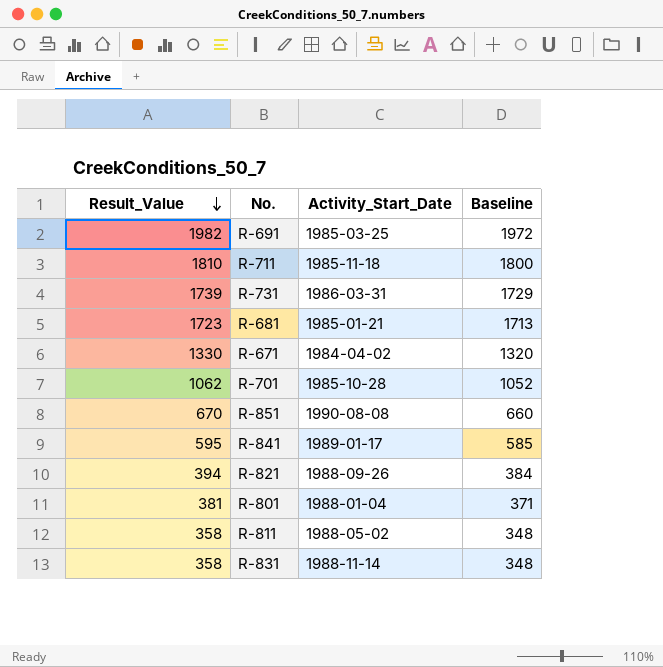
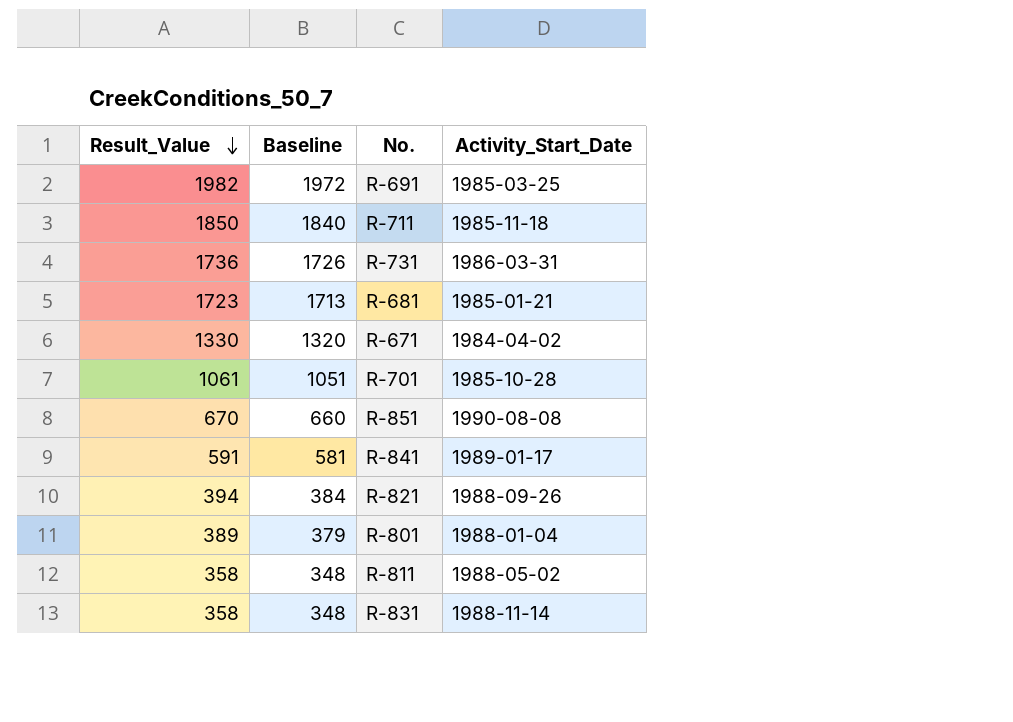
column Baseline | position: 4 -> 2
R-711 | Result_Value: 1810 -> 1850
R-711 | Baseline: 1800 -> 1840
R-731 | Result_Value: 1739 -> 1736
R-731 | Baseline: 1729 -> 1726
R-701 | Result_Value: 1062 -> 1061
R-701 | Baseline: 1052 -> 1051
R-841 | Result_Value: 595 -> 591
R-841 | Baseline: 585 -> 581
R-801 | Result_Value: 381 -> 389
R-801 | Baseline: 371 -> 379

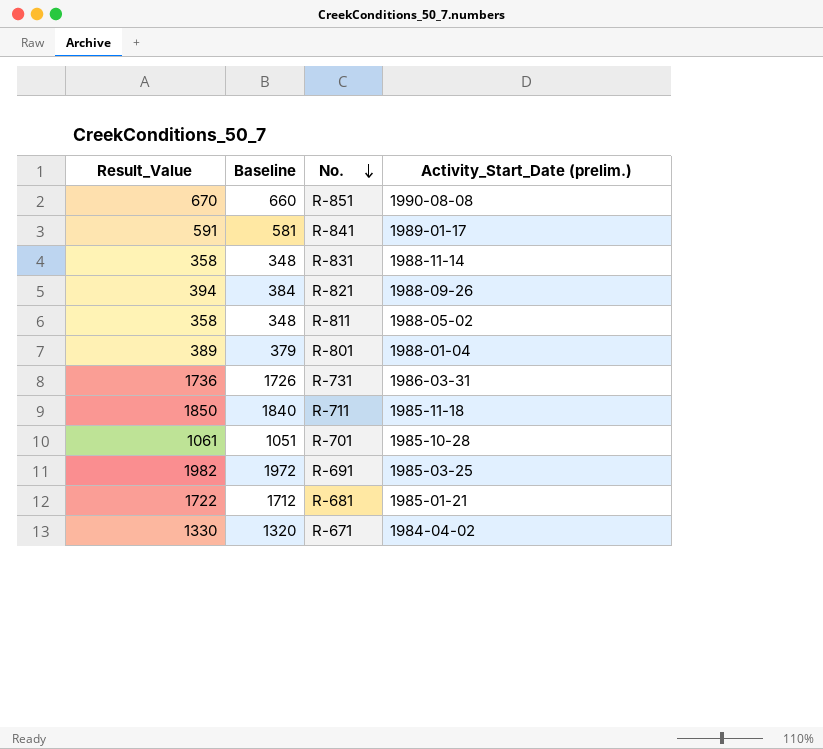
row order: Result_Value descending -> No. descending
column name: Activity_Start_Date -> Activity_Start_Date (prelim.)
R-681 | Result_Value: 1723 -> 1722
R-681 | Baseline: 1713 -> 1712

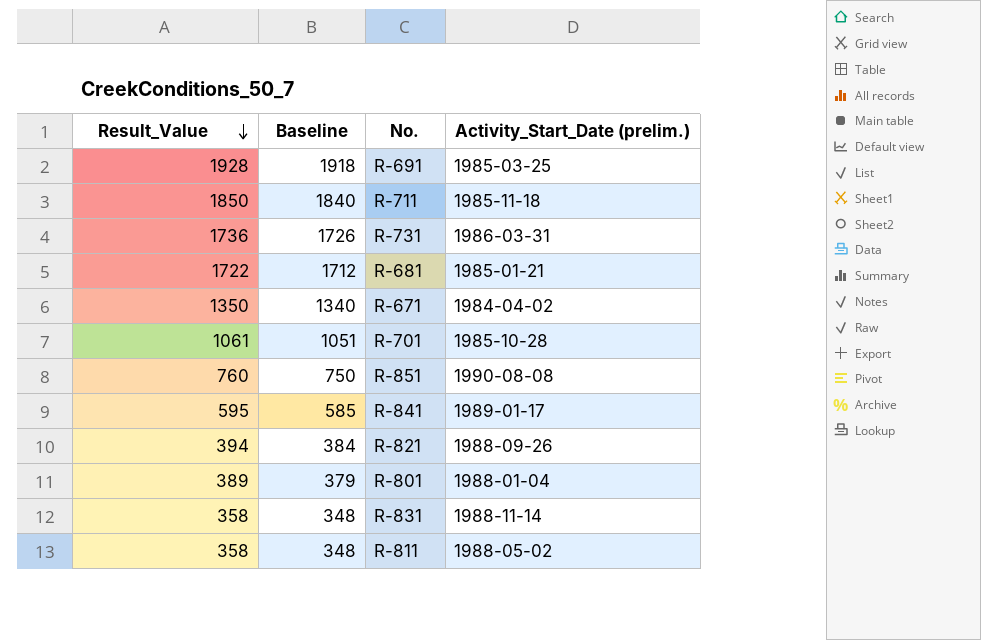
row order: No. descending -> Result_Value descending
R-691 | Result_Value: 1982 -> 1928
R-691 | Baseline: 1972 -> 1918
R-671 | Result_Value: 1330 -> 1350
R-671 | Baseline: 1320 -> 1340
R-851 | Result_Value: 670 -> 760
R-851 | Baseline: 660 -> 750
R-841 | Result_Value: 591 -> 595
R-841 | Baseline: 581 -> 585

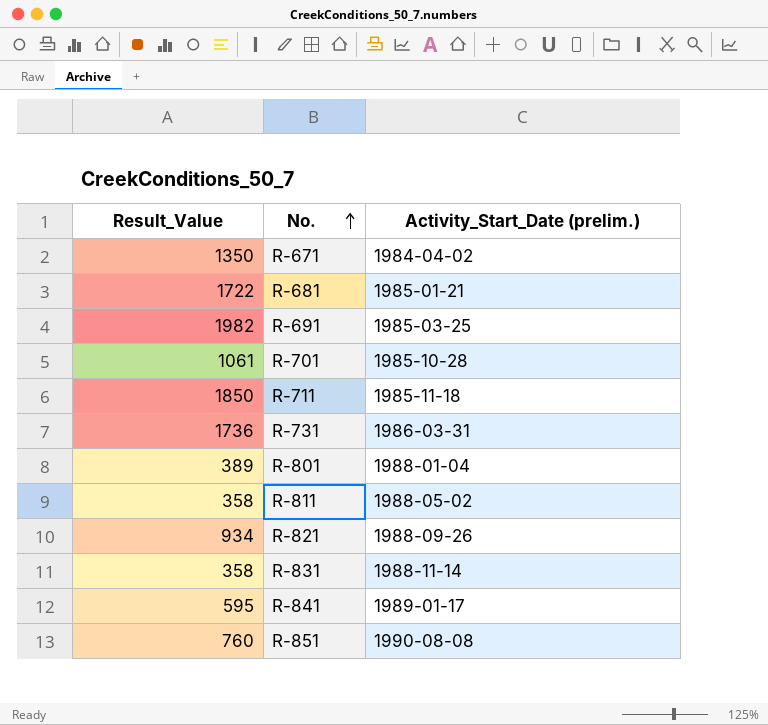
row order: Result_Value descending -> No. ascending
column Baseline | formula: [Result_Value] - 10 -> none
R-691 | Result_Value: 1928 -> 1982
R-821 | Result_Value: 394 -> 934

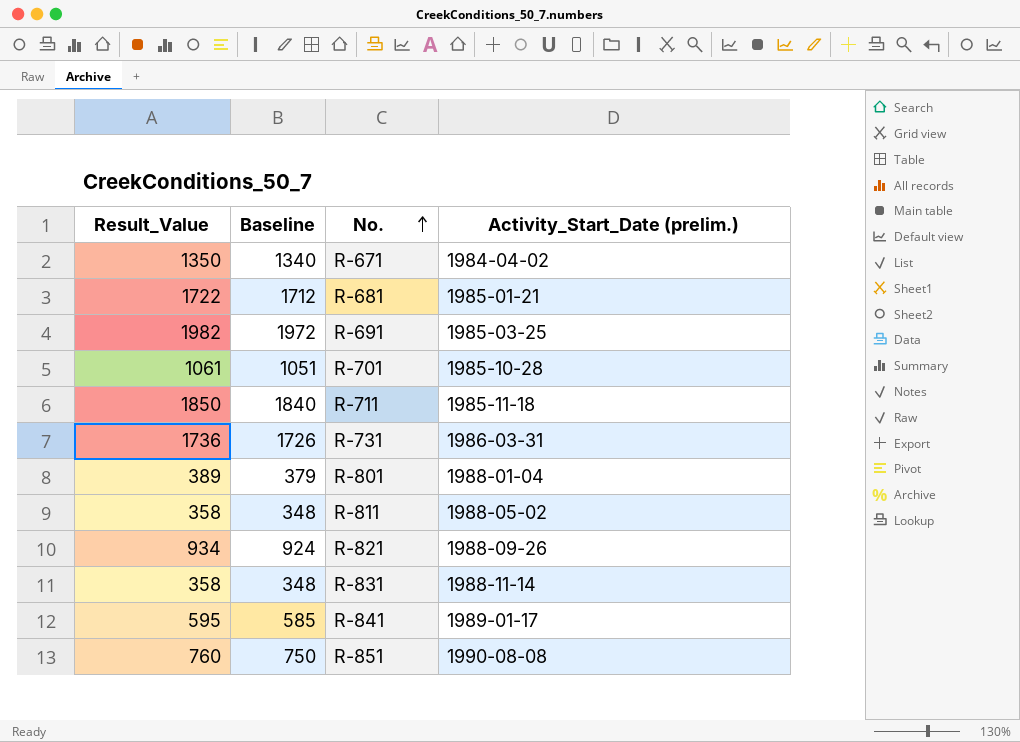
column Baseline | formula: none -> [Result_Value] - 10

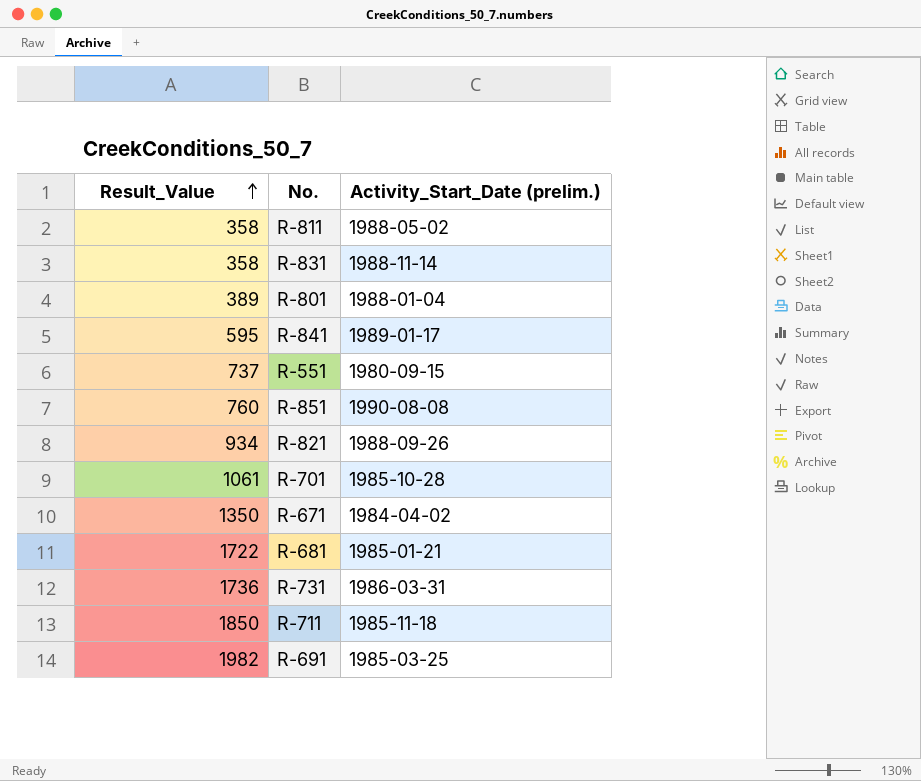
row order: No. ascending -> Result_Value ascending
column Baseline | formula: [Result_Value] - 10 -> none
row R-551: none -> 737 | 1980-09-15

